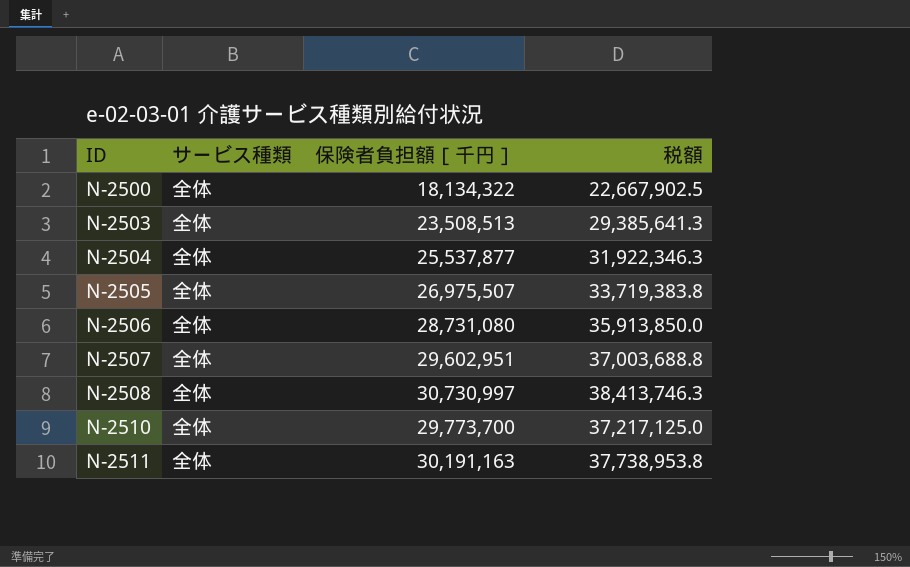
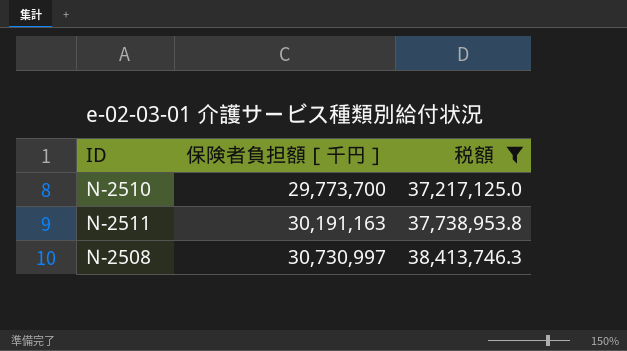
filter: none -> 税額 >= 37,217,125.0
row order: ID ascending -> 保険者負担額［千円］ ascending
column サービス種類 | position: 2 -> none

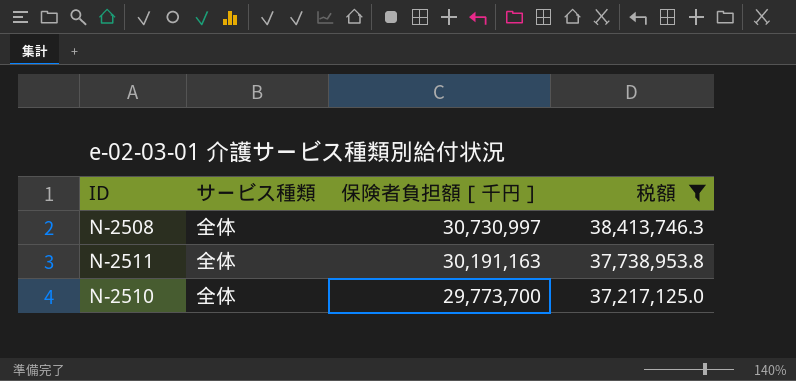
row order: 保険者負担額［千円］ ascending -> 保険者負担額［千円］ descending
column サービス種類 | position: none -> 2

